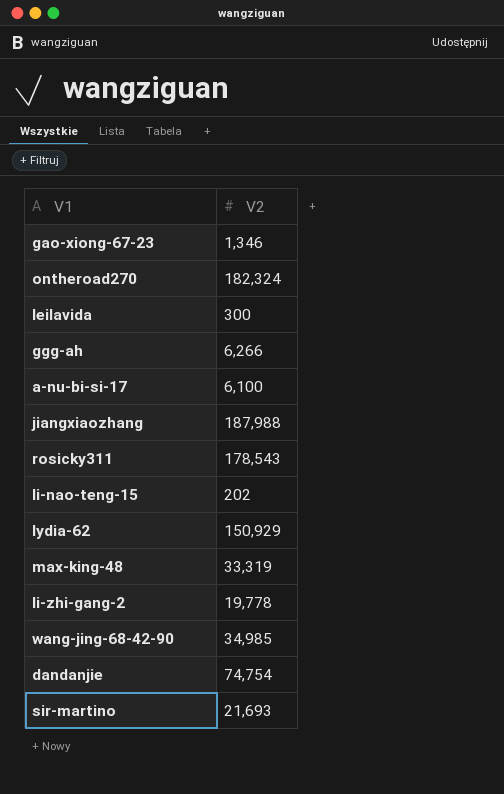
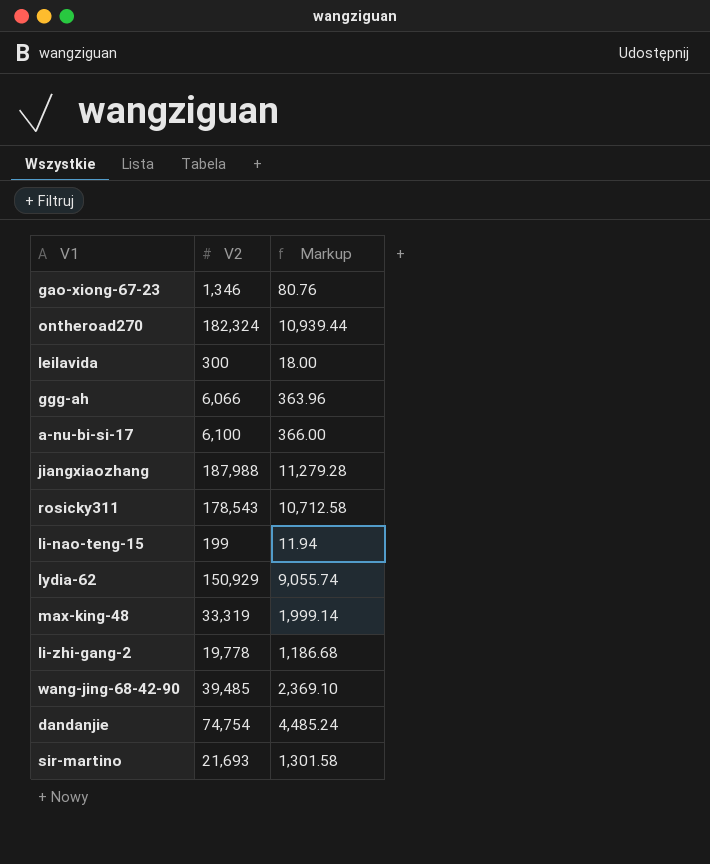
column Markup | formula: none -> [V2] * 0.06
ggg-ah | V2: 6,266 -> 6,066
li-nao-teng-15 | V2: 202 -> 199
wang-jing-68-42-90 | V2: 34,985 -> 39,485

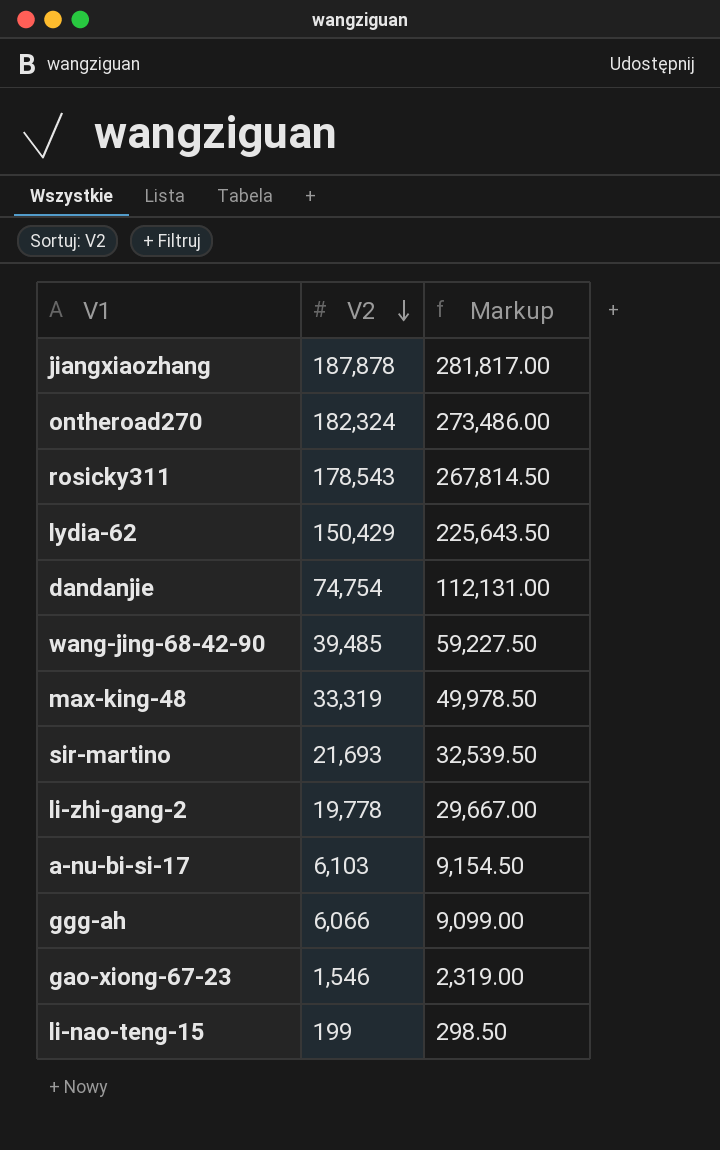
row order: none -> V2 descending
column Markup | formula: [V2] * 0.06 -> [V2] * 1.5
row leilavida: 300 | 18.00 -> none
jiangxiaozhang | V2: 187,988 -> 187,878
lydia-62 | V2: 150,929 -> 150,429
a-nu-bi-si-17 | V2: 6,100 -> 6,103
gao-xiong-67-23 | V2: 1,346 -> 1,546

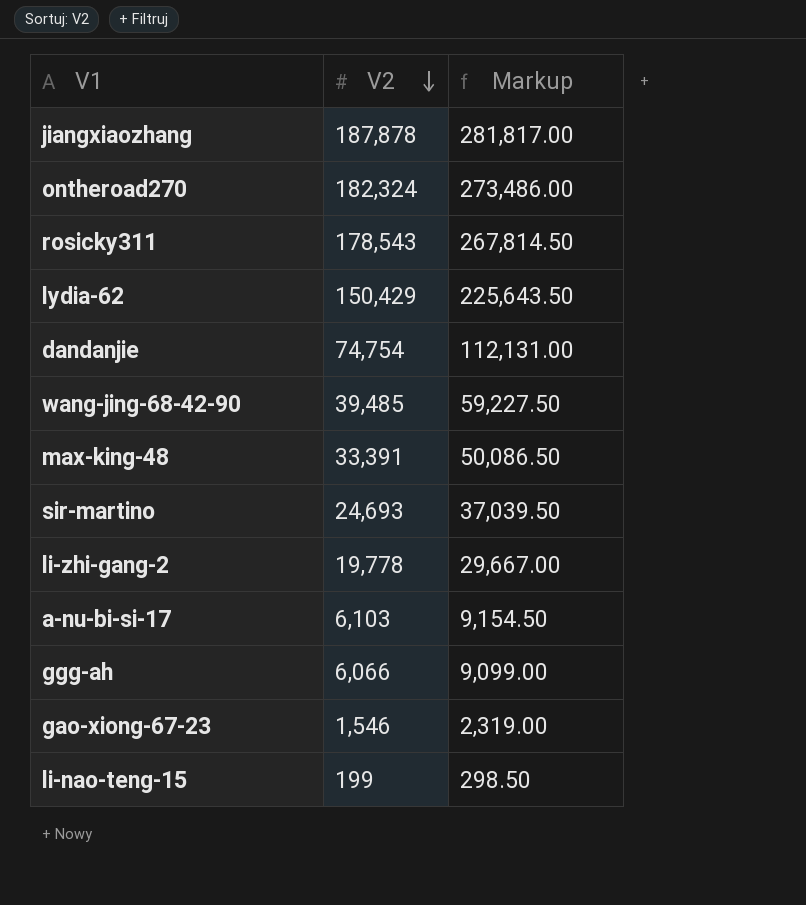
max-king-48 | V2: 33,319 -> 33,391
max-king-48 | Markup: 49,978.50 -> 50,086.50
sir-martino | V2: 21,693 -> 24,693
sir-martino | Markup: 32,539.50 -> 37,039.50

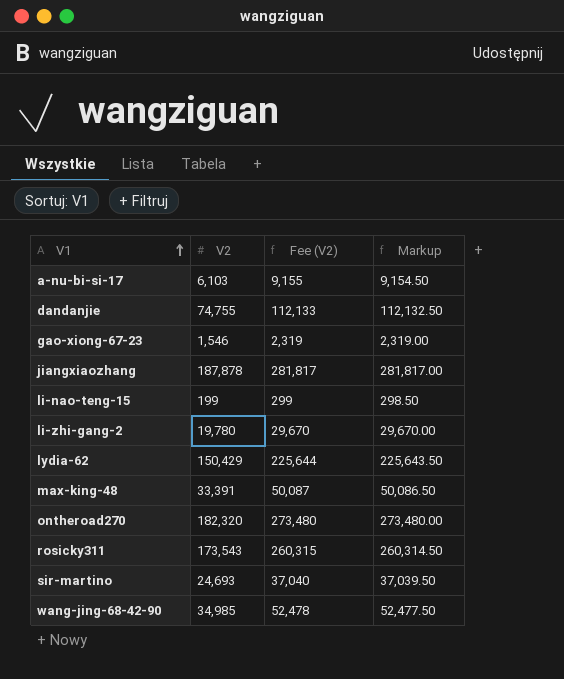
row order: V2 descending -> V1 ascending
column Fee (V2) | formula: none -> [V2] * 1.5
row ggg-ah: 6,066 | 9,099.00 -> none
dandanjie | V2: 74,754 -> 74,755
dandanjie | Markup: 112,131.00 -> 112,132.50
li-zhi-gang-2 | V2: 19,778 -> 19,780
li-zhi-gang-2 | Markup: 29,667.00 -> 29,670.00
ontheroad270 | V2: 182,324 -> 182,320
ontheroad270 | Markup: 273,486.00 -> 273,480.00
rosicky311 | V2: 178,543 -> 173,543
rosicky311 | Markup: 267,814.50 -> 260,314.50
wang-jing-68-42-90 | V2: 39,485 -> 34,985
wang-jing-68-42-90 | Markup: 59,227.50 -> 52,477.50

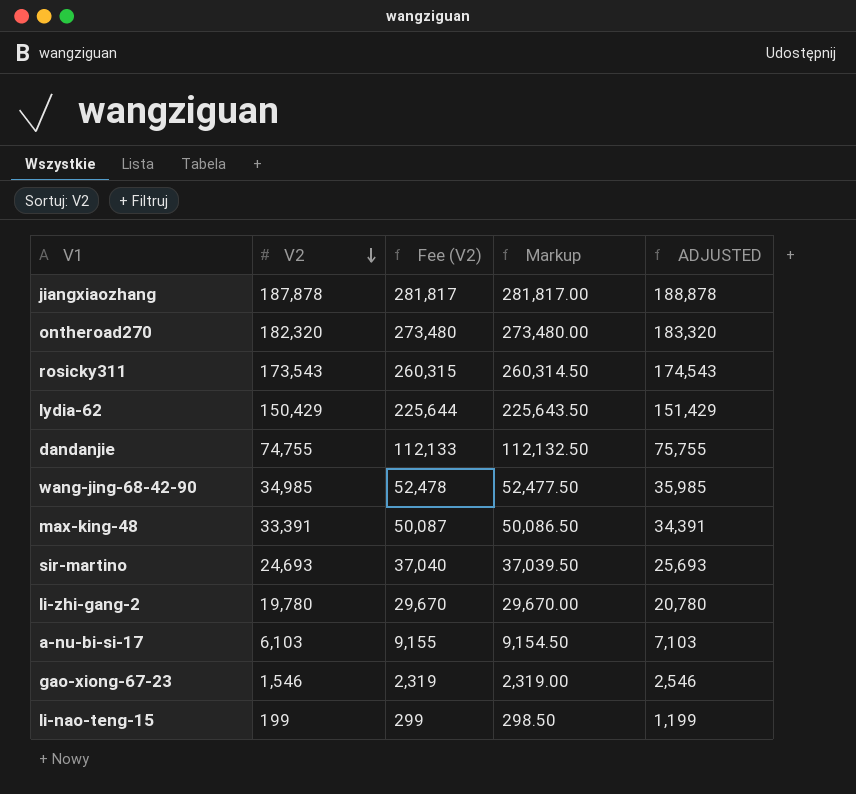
row order: V1 ascending -> V2 descending
column ADJUSTED | formula: none -> [V2] + 1000

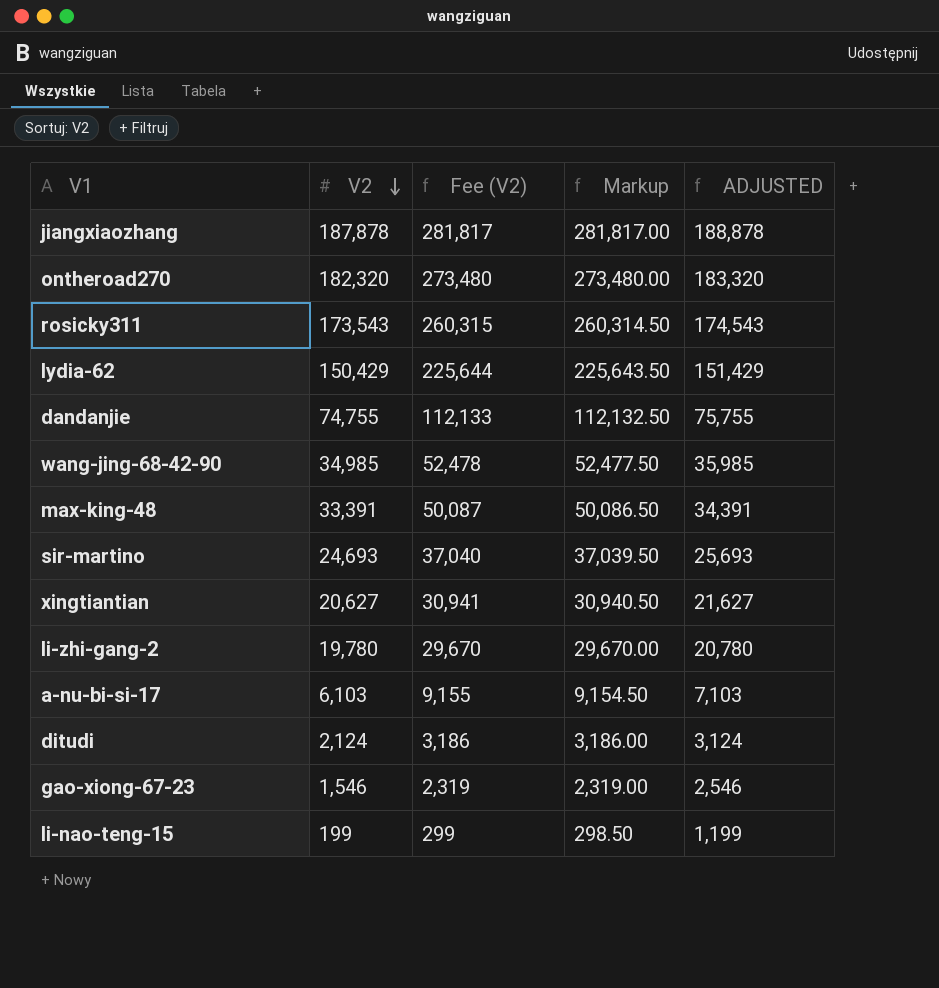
row xingtiantian: none -> 20,627 | 30,941 | 30,940.50 | 21,627
row ditudi: none -> 2,124 | 3,186 | 3,186.00 | 3,124

